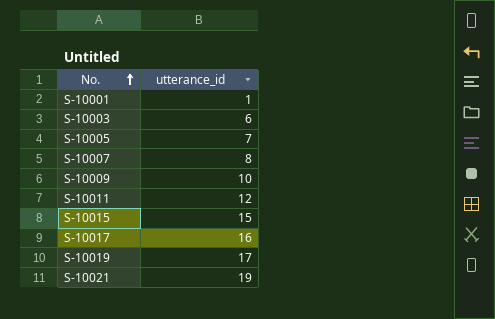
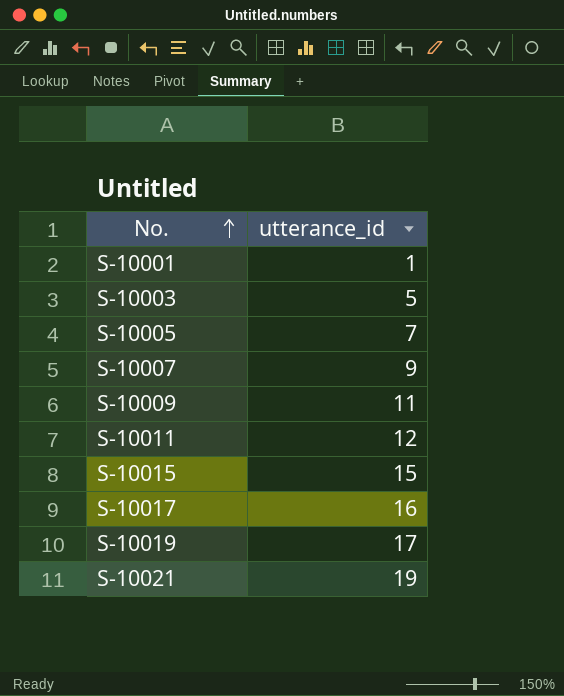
S-10003 | utterance_id: 6 -> 5
S-10007 | utterance_id: 8 -> 9
S-10009 | utterance_id: 10 -> 11

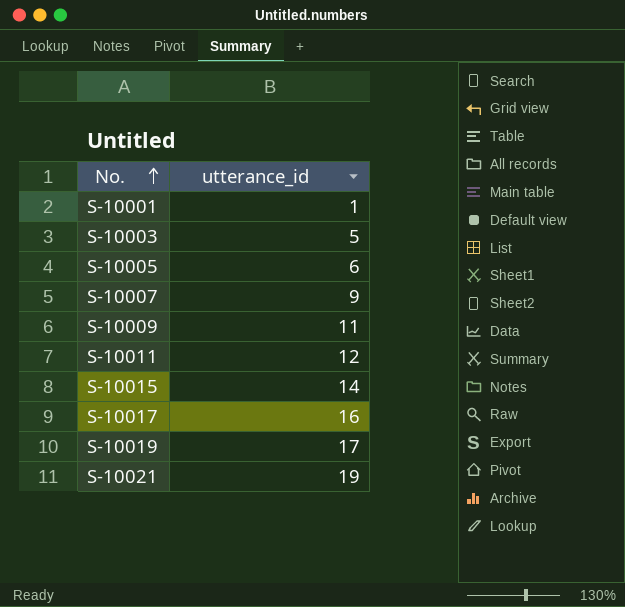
S-10005 | utterance_id: 7 -> 6
S-10015 | utterance_id: 15 -> 14

